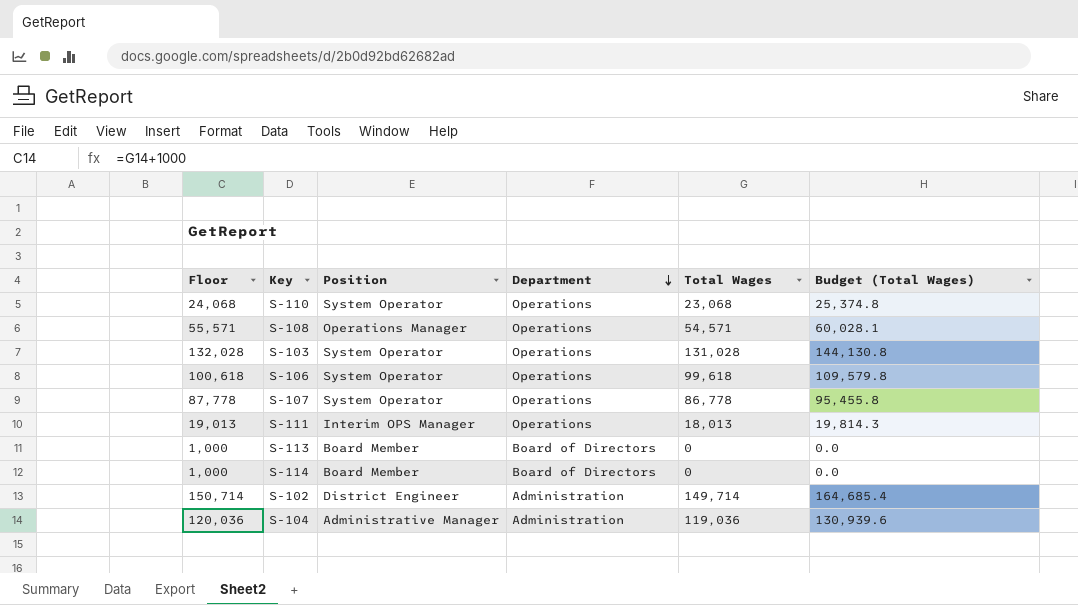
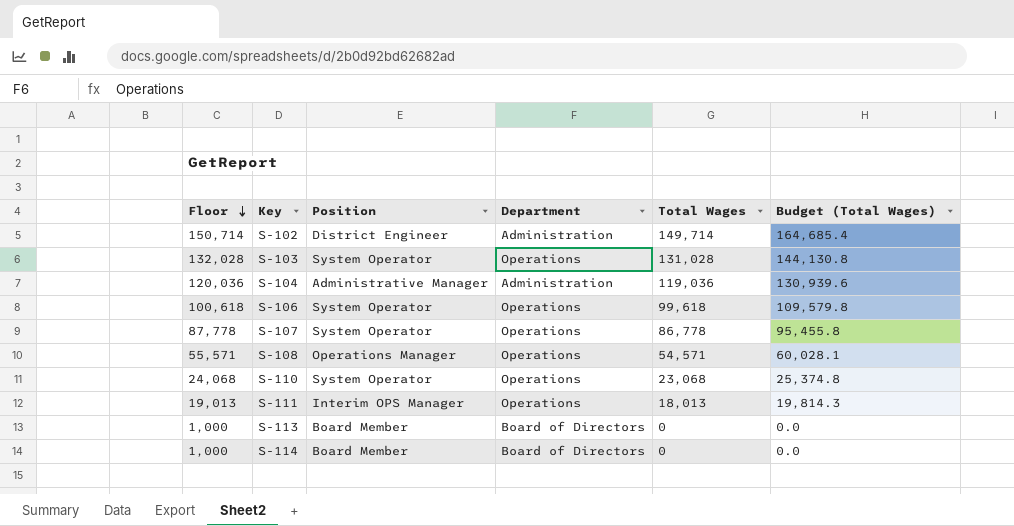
row order: Department descending -> Floor descending

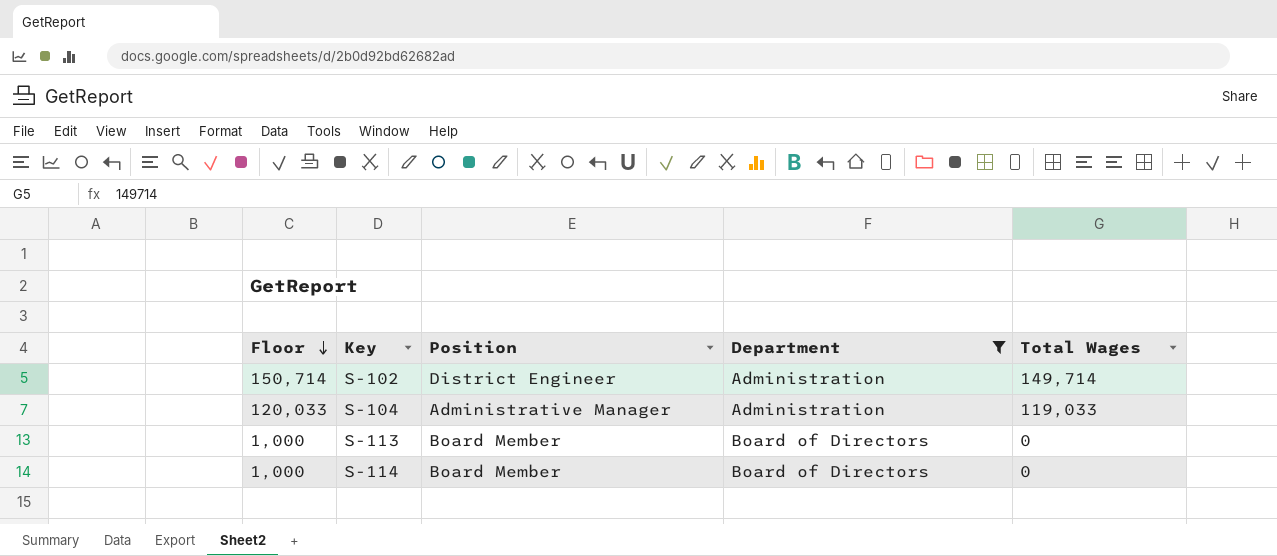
filter: none -> Department != Operations
column Budget (Total Wages) | formula: [Total Wages] * 1.1 -> none
S-104 | Floor: 120,036 -> 120,033
S-104 | Total Wages: 119,036 -> 119,033

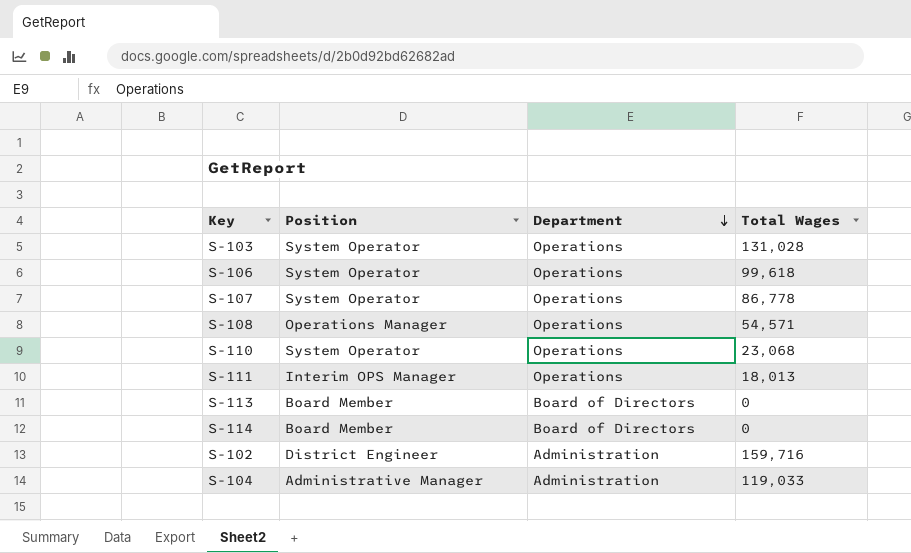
filter: Department != Operations -> none
row order: Floor descending -> Department descending
column Floor | formula: [Total Wages] + 1000 -> none
S-102 | Total Wages: 149,714 -> 159,716

